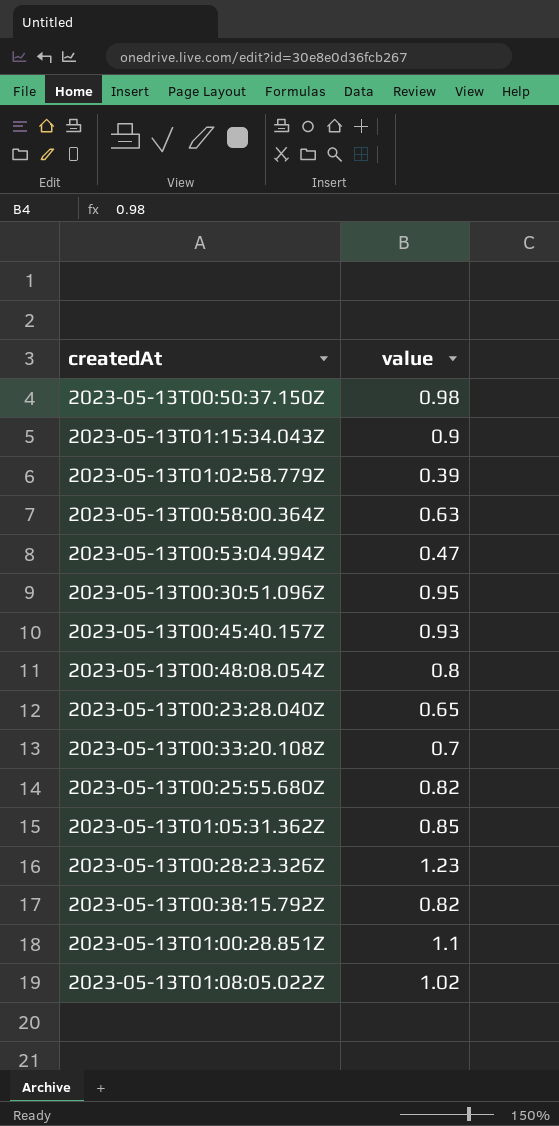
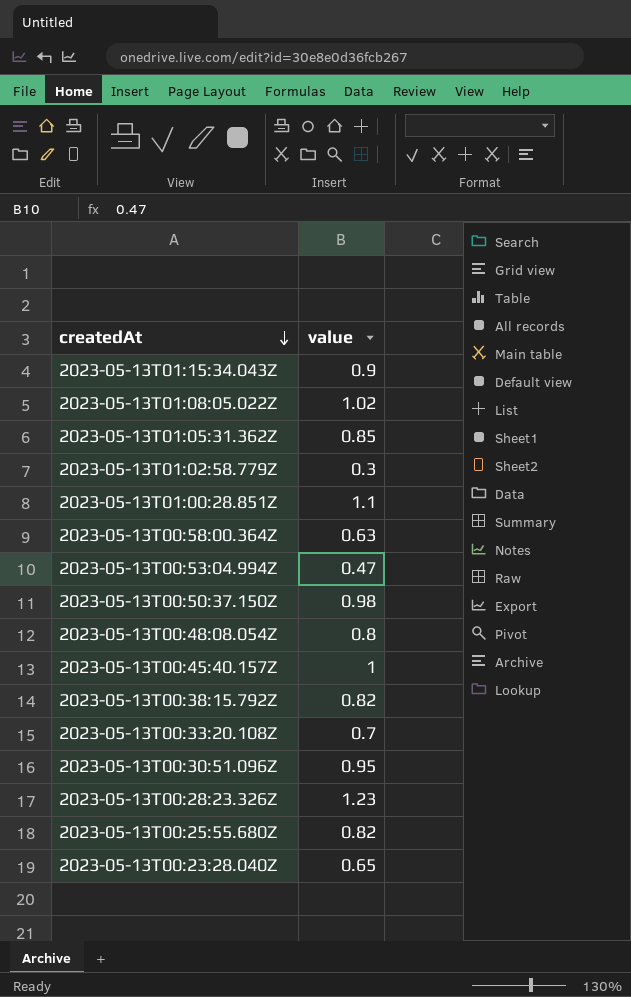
row order: none -> createdAt descending
2023-05-13T01:02:58.779Z | value: 0.39 -> 0.3
2023-05-13T00:45:40.157Z | value: 0.93 -> 1

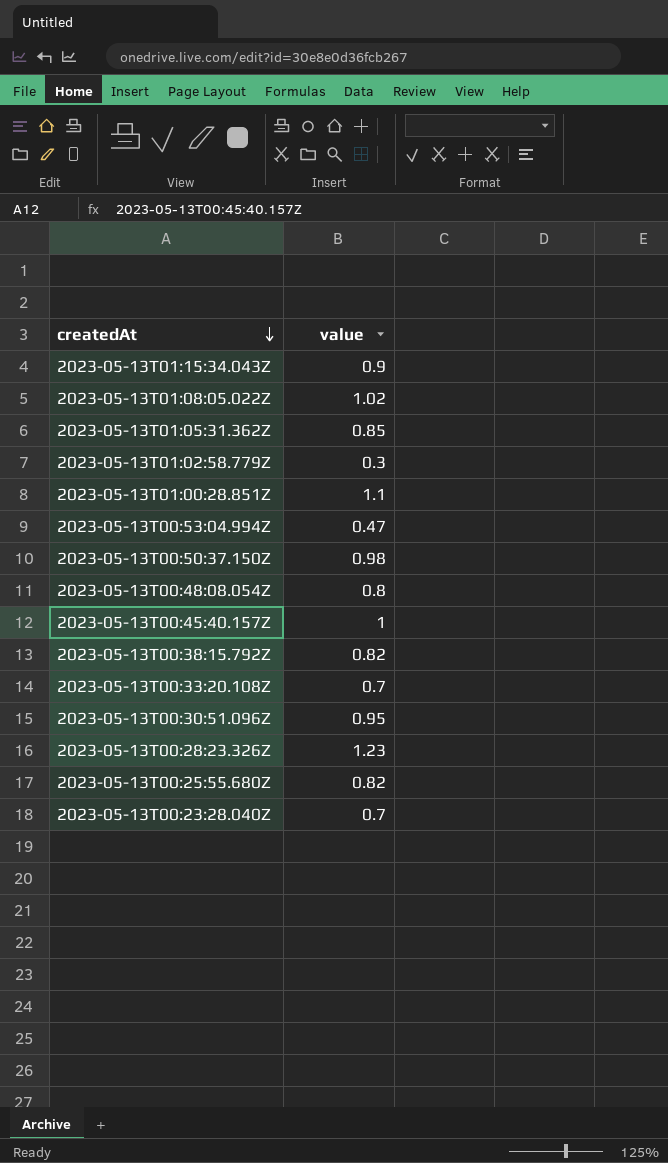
row 2023-05-13T00:58:00.364Z: 0.63 -> none
2023-05-13T00:23:28.040Z | value: 0.65 -> 0.7

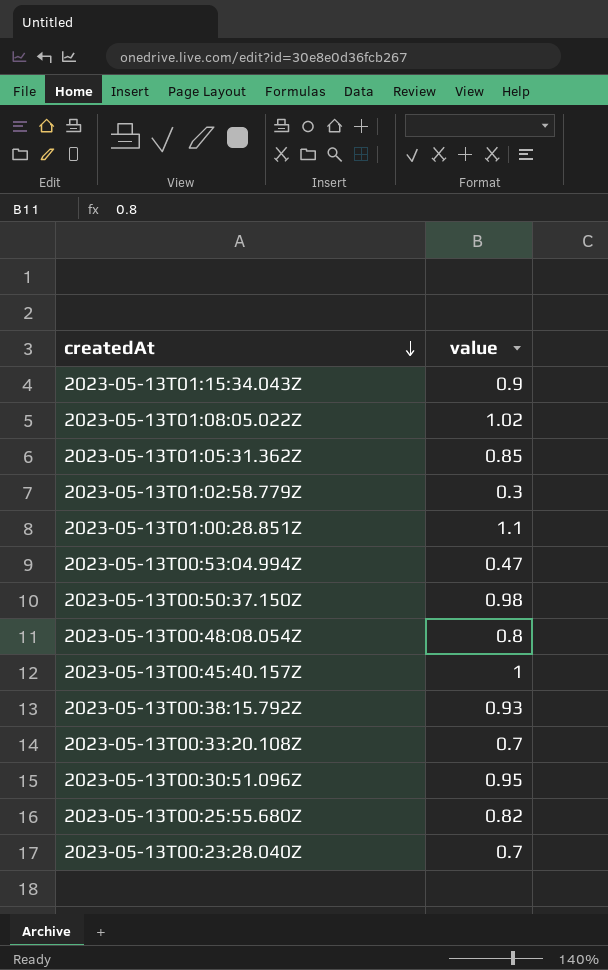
row 2023-05-13T00:28:23.326Z: 1.23 -> none
2023-05-13T00:38:15.792Z | value: 0.82 -> 0.93

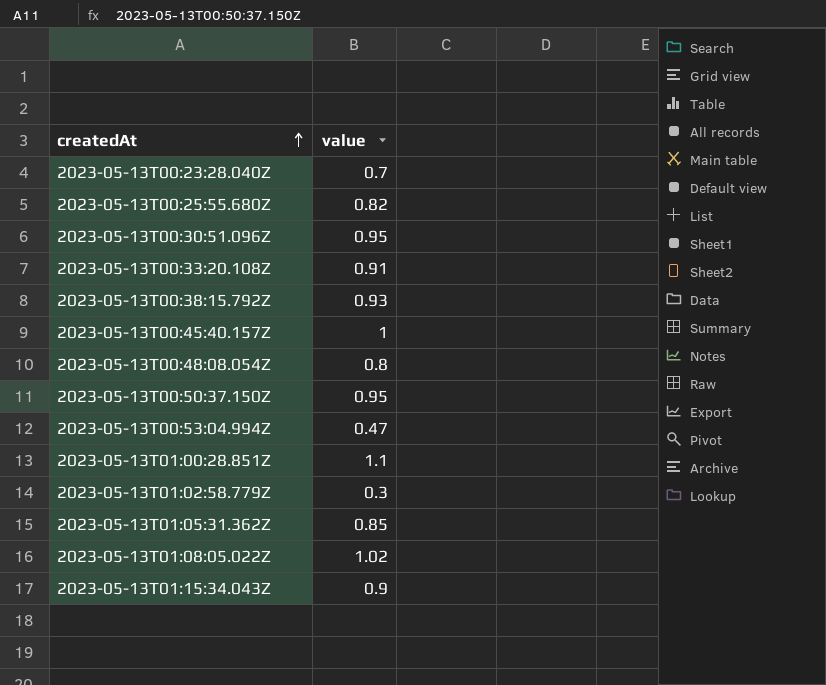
row order: createdAt descending -> createdAt ascending
2023-05-13T00:33:20.108Z | value: 0.7 -> 0.91
2023-05-13T00:50:37.150Z | value: 0.98 -> 0.95

